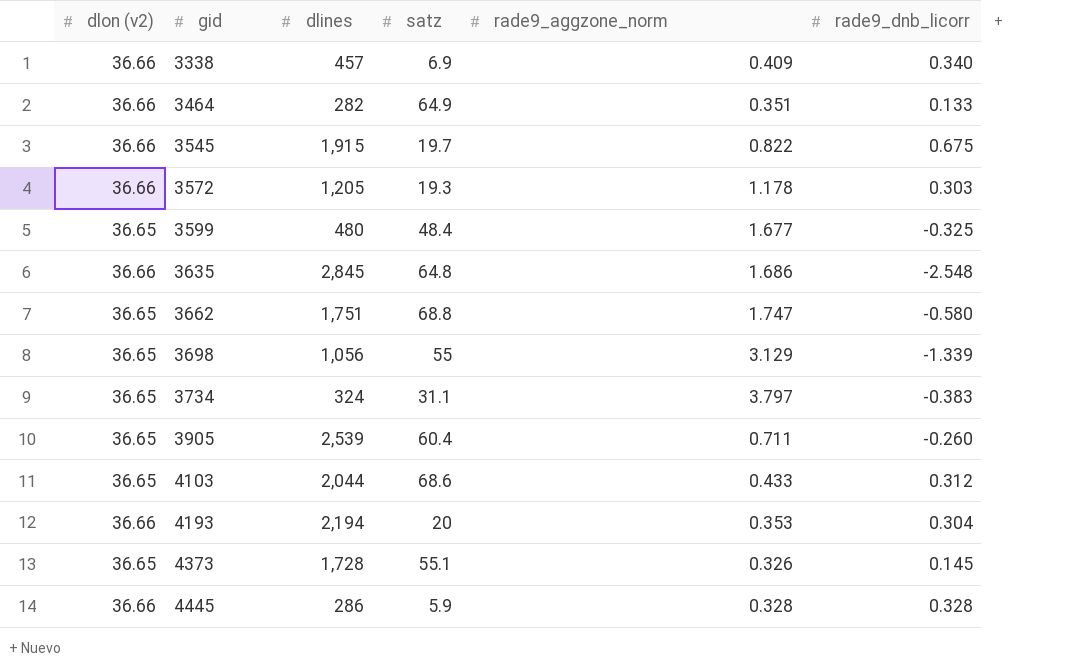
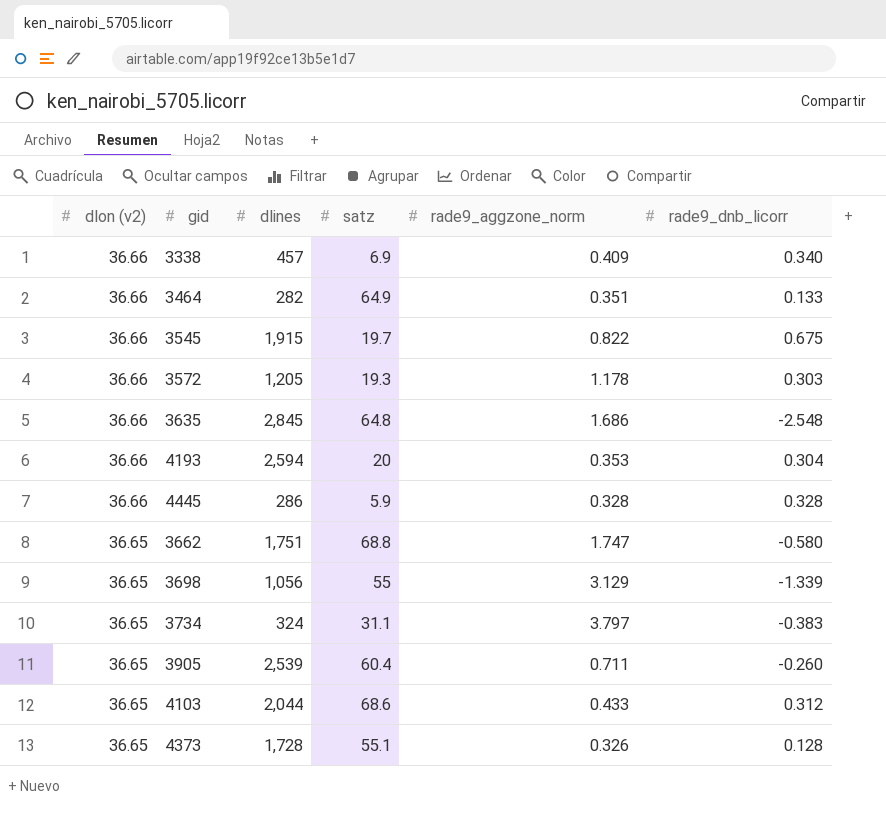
row order: gid ascending -> dlon (v2) descending
row 3599: 36.65 | 480 | 48.4 | 1.677 | -0.325 -> none
4193 | dlines: 2,194 -> 2,594
4373 | rade9_dnb_licorr: 0.145 -> 0.128

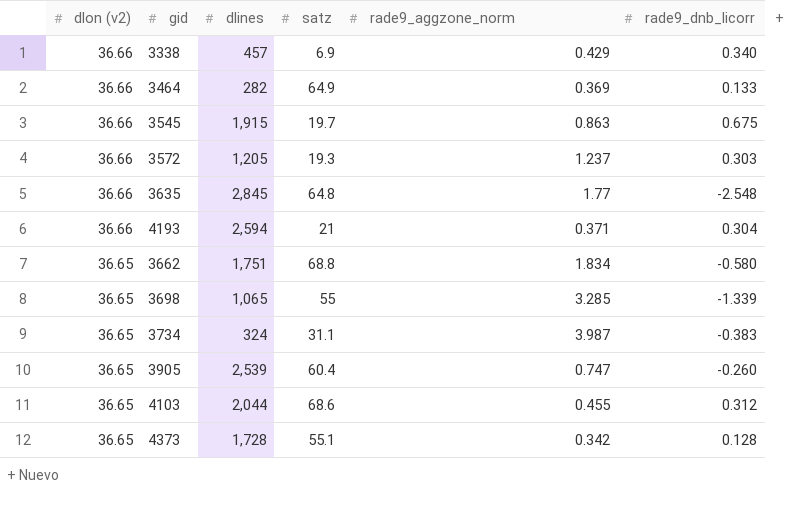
row 4445: 36.66 | 286 | 5.9 | 0.328 | 0.328 -> none
3338 | rade9_aggzone_norm: 0.409 -> 0.429
3464 | rade9_aggzone_norm: 0.351 -> 0.369
3545 | rade9_aggzone_norm: 0.822 -> 0.863
3572 | rade9_aggzone_norm: 1.178 -> 1.237
3635 | rade9_aggzone_norm: 1.686 -> 1.77
4193 | satz: 20 -> 21
4193 | rade9_aggzone_norm: 0.353 -> 0.371
3662 | rade9_aggzone_norm: 1.747 -> 1.834
3698 | dlines: 1,056 -> 1,065
3698 | rade9_aggzone_norm: 3.129 -> 3.285
3734 | rade9_aggzone_norm: 3.797 -> 3.987
3905 | rade9_aggzone_norm: 0.711 -> 0.747
4103 | rade9_aggzone_norm: 0.433 -> 0.455
4373 | rade9_aggzone_norm: 0.326 -> 0.342

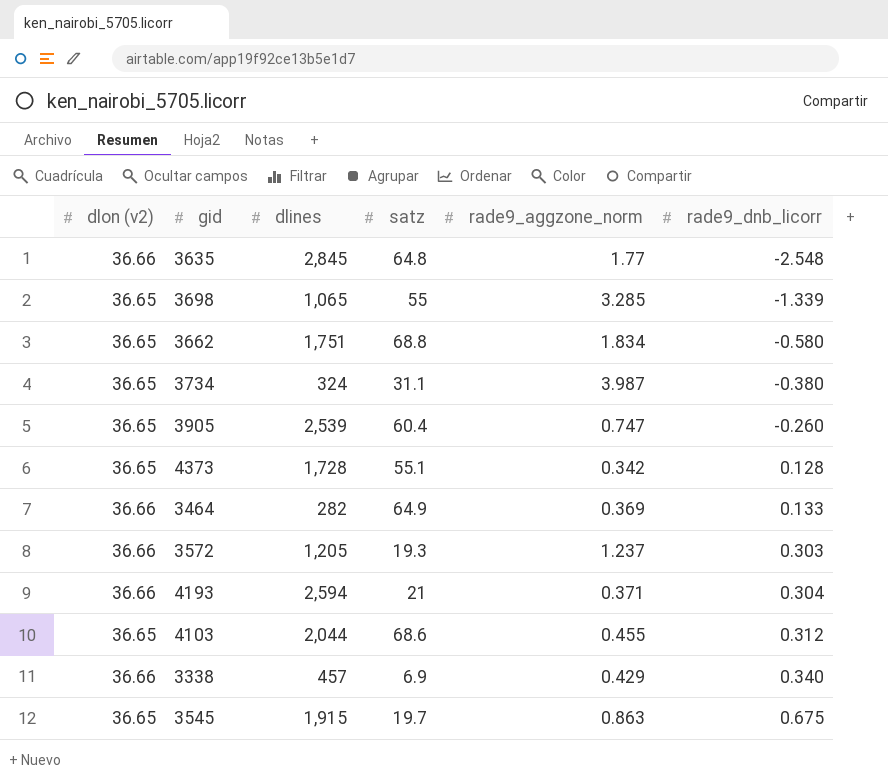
row order: dlon (v2) descending -> rade9_dnb_licorr ascending
3734 | rade9_dnb_licorr: -0.383 -> -0.380
3545 | dlon (v2): 36.66 -> 36.65

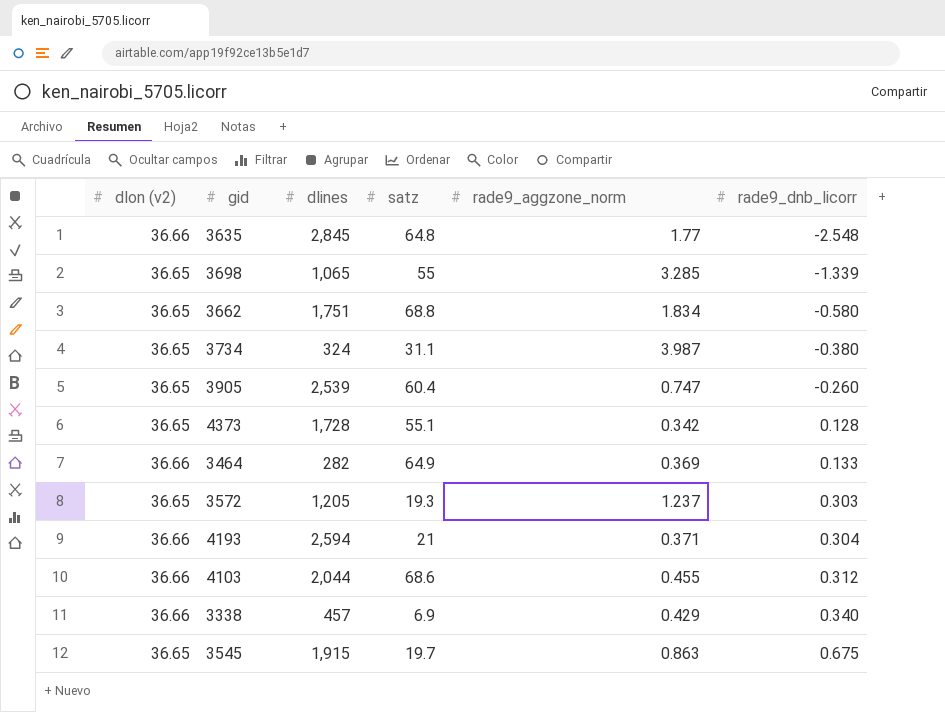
3572 | dlon (v2): 36.66 -> 36.65
4103 | dlon (v2): 36.65 -> 36.66

